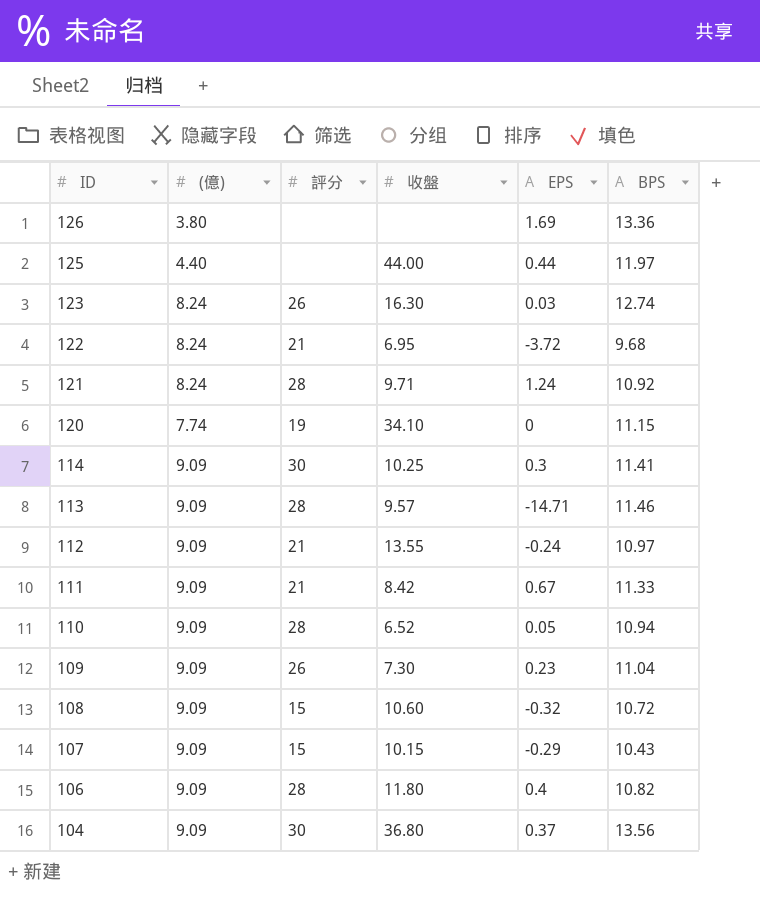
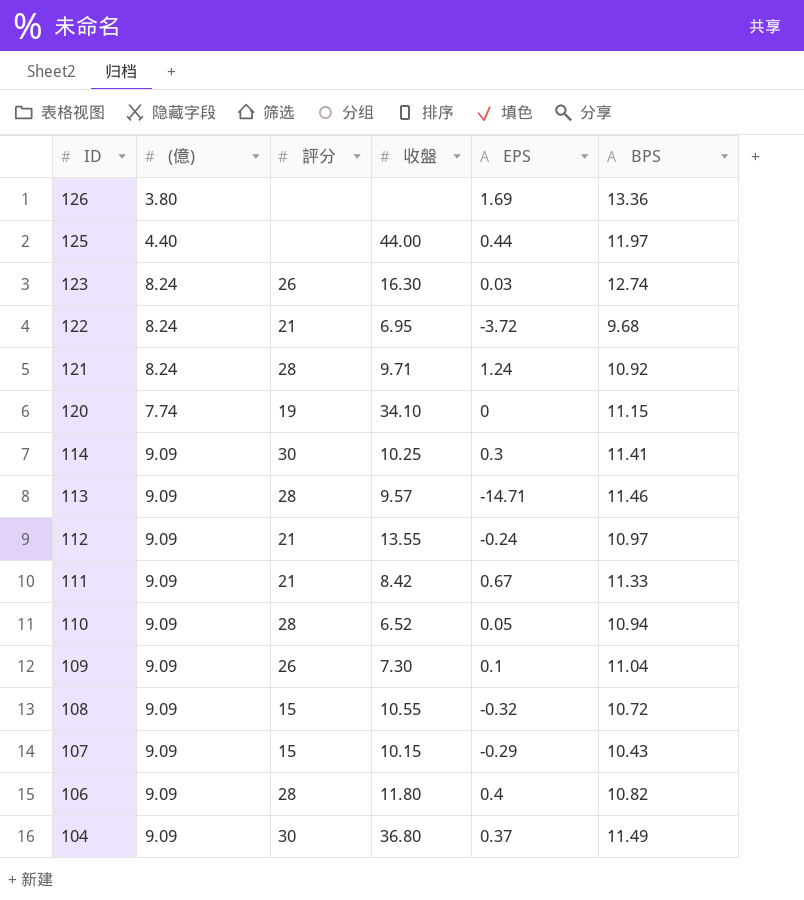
109 | EPS: 0.23 -> 0.1
108 | 收盤: 10.60 -> 10.55
104 | BPS: 13.56 -> 11.49

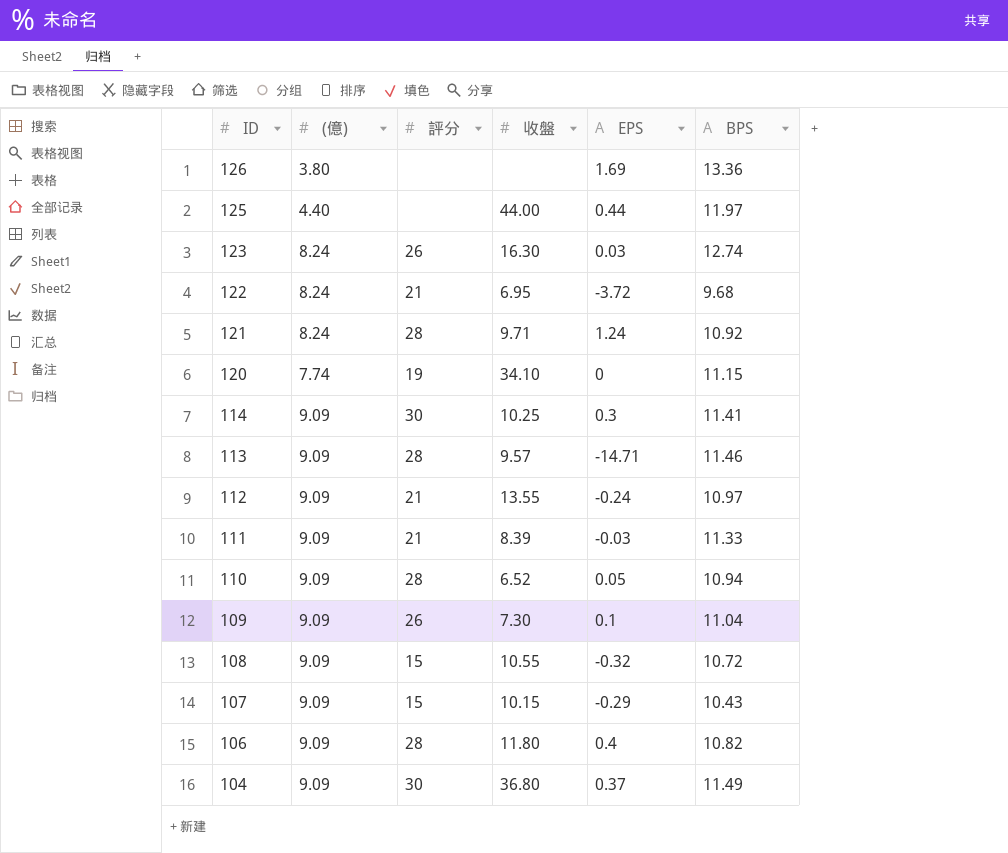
111 | 收盤: 8.42 -> 8.39
111 | EPS: 0.67 -> -0.03

